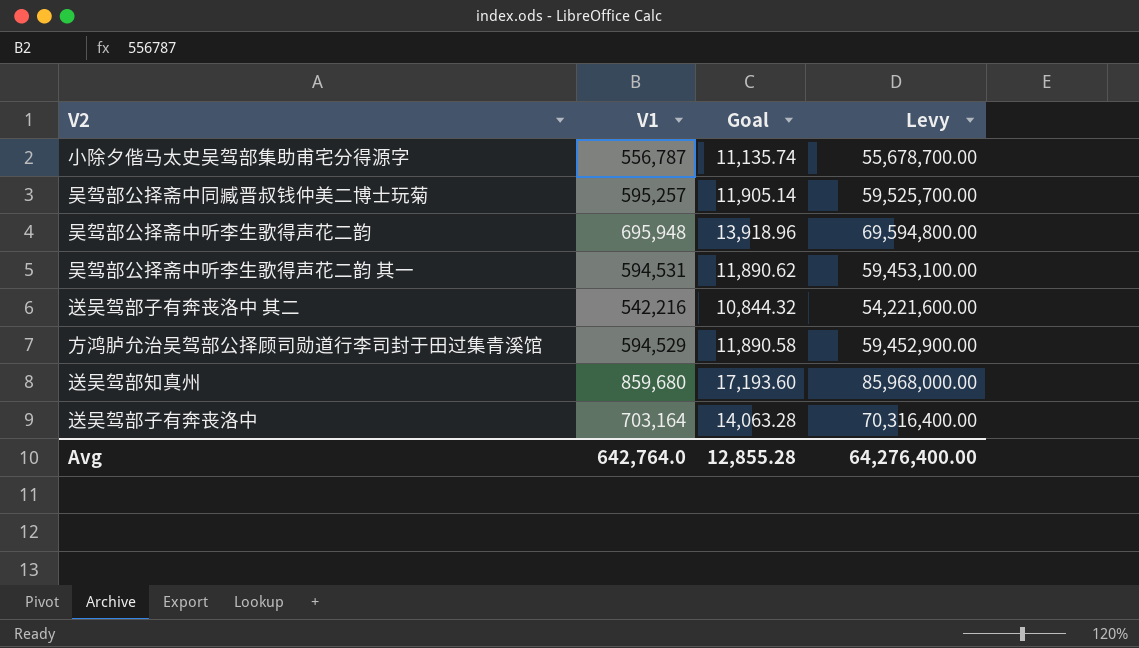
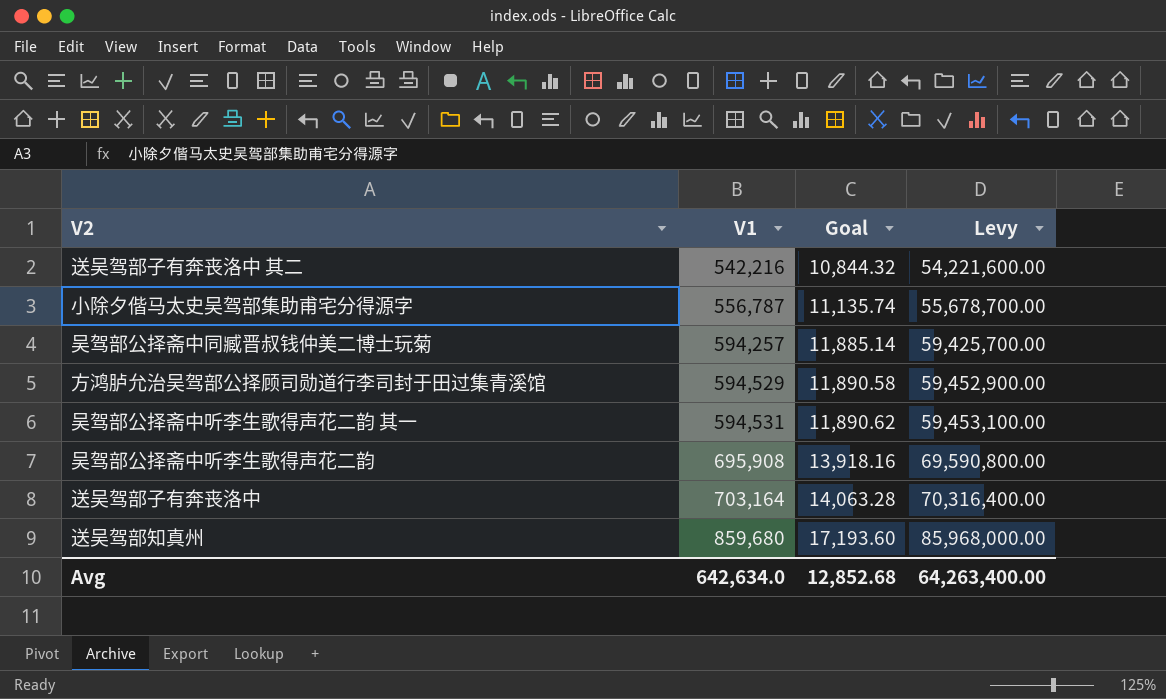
row order: none -> V1 ascending
吴驾部公择斋中同臧晋叔钱仲美二博士玩菊 | V1: 595,257 -> 594,257
吴驾部公择斋中同臧晋叔钱仲美二博士玩菊 | Goal: 11,905.14 -> 11,885.14
吴驾部公择斋中同臧晋叔钱仲美二博士玩菊 | Levy: 59,525,700.00 -> 59,425,700.00
吴驾部公择斋中听李生歌得声花二韵 | V1: 695,948 -> 695,908
吴驾部公择斋中听李生歌得声花二韵 | Goal: 13,918.96 -> 13,918.16
吴驾部公择斋中听李生歌得声花二韵 | Levy: 69,594,800.00 -> 69,590,800.00
Avg | V1: 642,764.0 -> 642,634.0
Avg | Goal: 12,855.28 -> 12,852.68
Avg | Levy: 64,276,400.00 -> 64,263,400.00

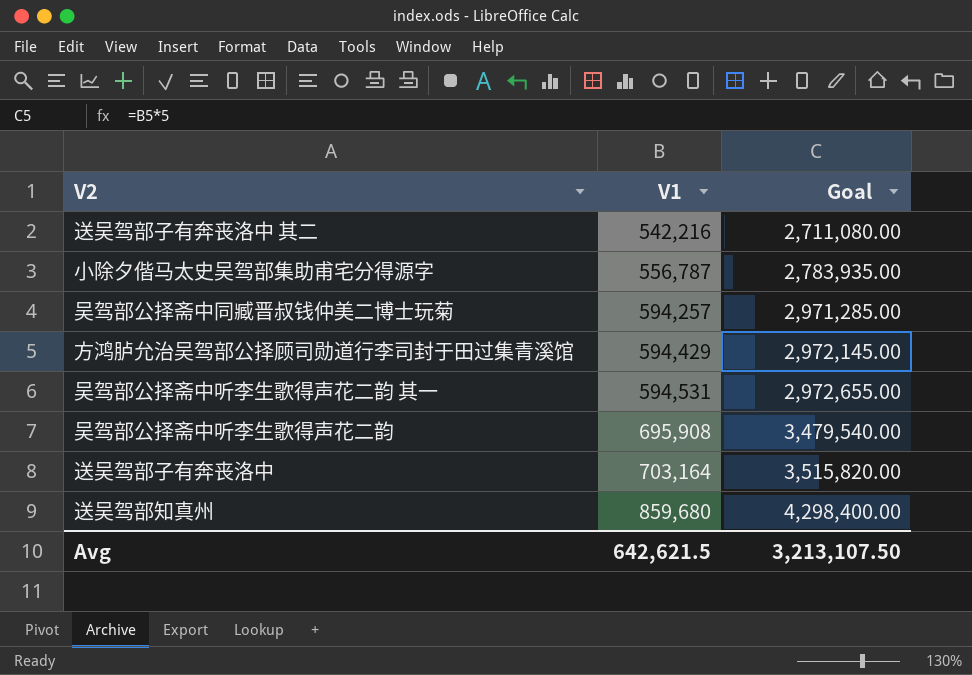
column Levy | formula: [V1] * 100 -> none
column Goal | formula: [V1] * 0.02 -> [V1] * 5
方鸿胪允治吴驾部公择顾司勋道行李司封于田过集青溪馆 | V1: 594,529 -> 594,429
Avg | V1: 642,634.0 -> 642,621.5
Avg | Goal: 12,852.68 -> 3,213,107.50

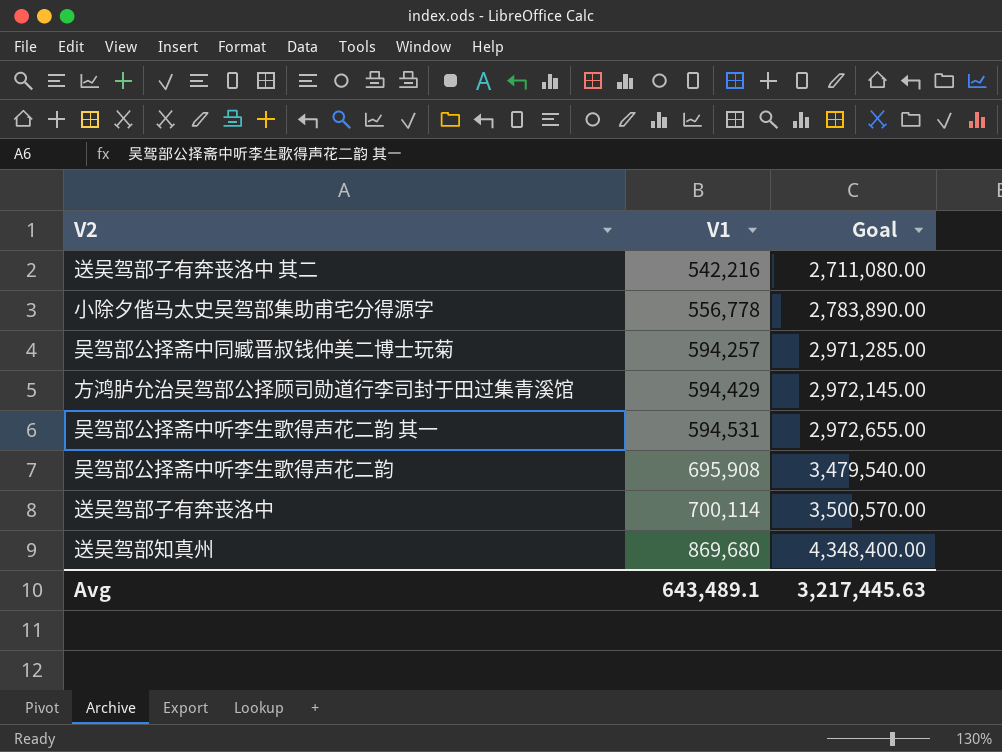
小除夕偕马太史吴驾部集助甫宅分得源字 | V1: 556,787 -> 556,778
小除夕偕马太史吴驾部集助甫宅分得源字 | Goal: 2,783,935.00 -> 2,783,890.00
送吴驾部子有奔丧洛中 | V1: 703,164 -> 700,114
送吴驾部子有奔丧洛中 | Goal: 3,515,820.00 -> 3,500,570.00
送吴驾部知真州 | V1: 859,680 -> 869,680
送吴驾部知真州 | Goal: 4,298,400.00 -> 4,348,400.00
Avg | V1: 642,621.5 -> 643,489.1
Avg | Goal: 3,213,107.50 -> 3,217,445.63

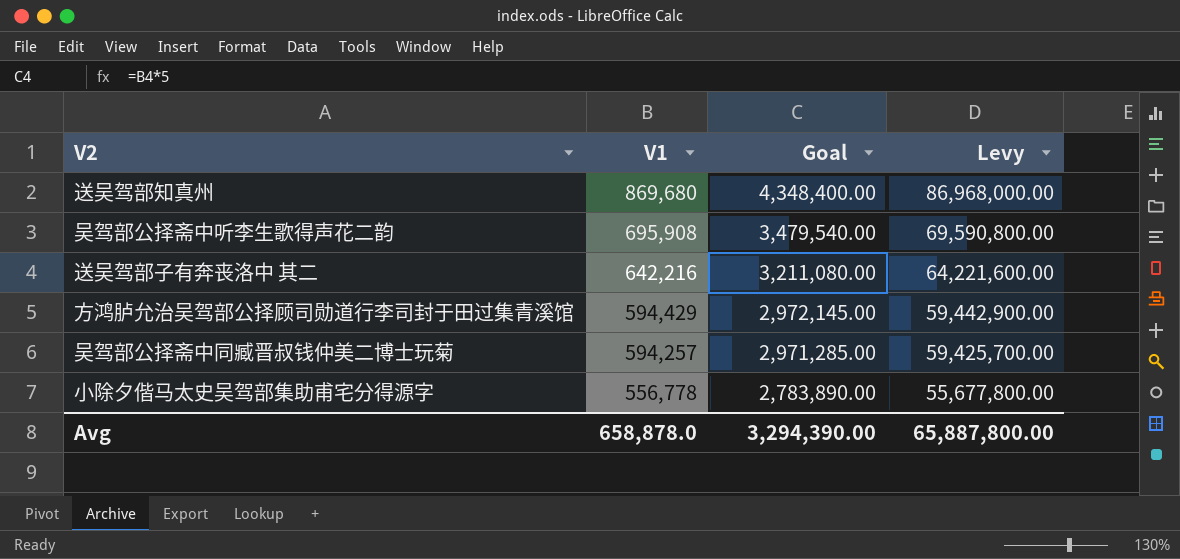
row order: V1 ascending -> V1 descending
column Levy | formula: none -> [V1] * 100
row 吴驾部公择斋中听李生歌得声花二韵 其一: 594,531 | 2,972,655.00 -> none
row 送吴驾部子有奔丧洛中: 700,114 | 3,500,570.00 -> none
送吴驾部子有奔丧洛中 其二 | V1: 542,216 -> 642,216
送吴驾部子有奔丧洛中 其二 | Goal: 2,711,080.00 -> 3,211,080.00
Avg | V1: 643,489.1 -> 658,878.0
Avg | Goal: 3,217,445.63 -> 3,294,390.00

